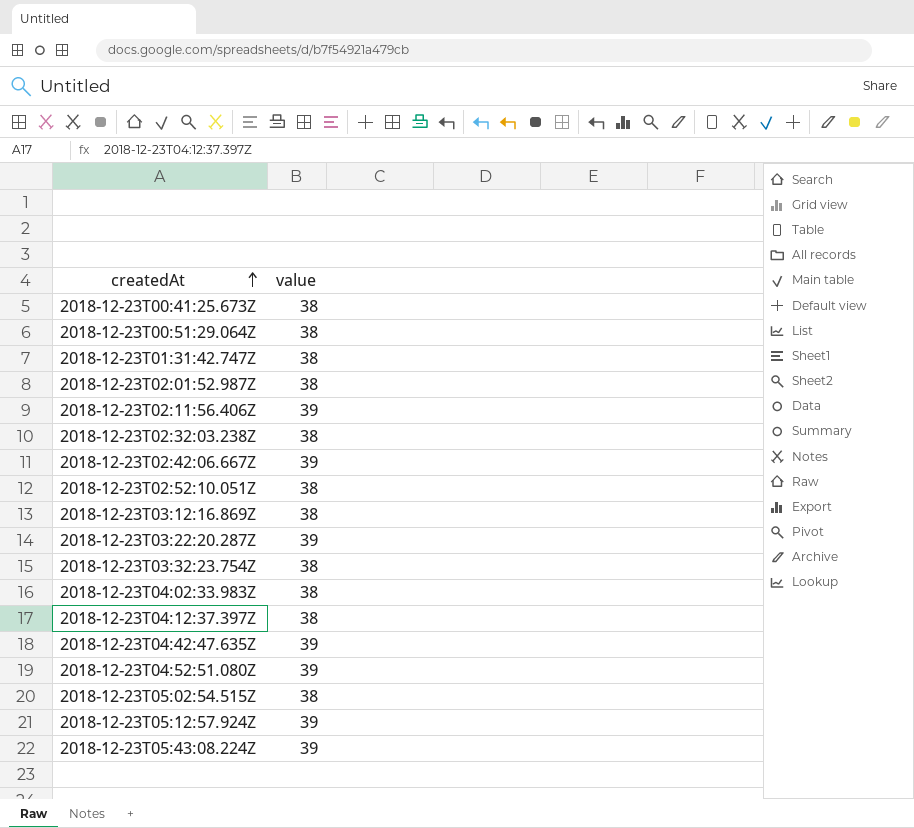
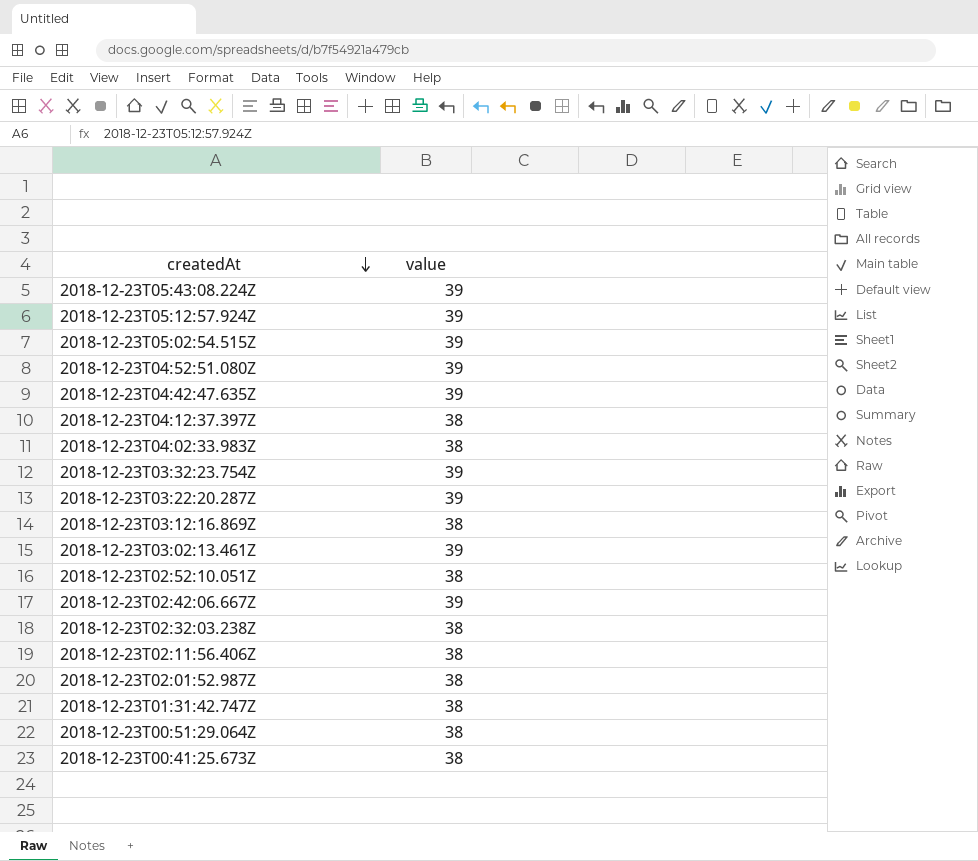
row order: createdAt ascending -> createdAt descending
2018-12-23T05:02:54.515Z | value: 38 -> 39
2018-12-23T03:32:23.754Z | value: 38 -> 39
row 2018-12-23T03:02:13.461Z: none -> 39
2018-12-23T02:11:56.406Z | value: 39 -> 38

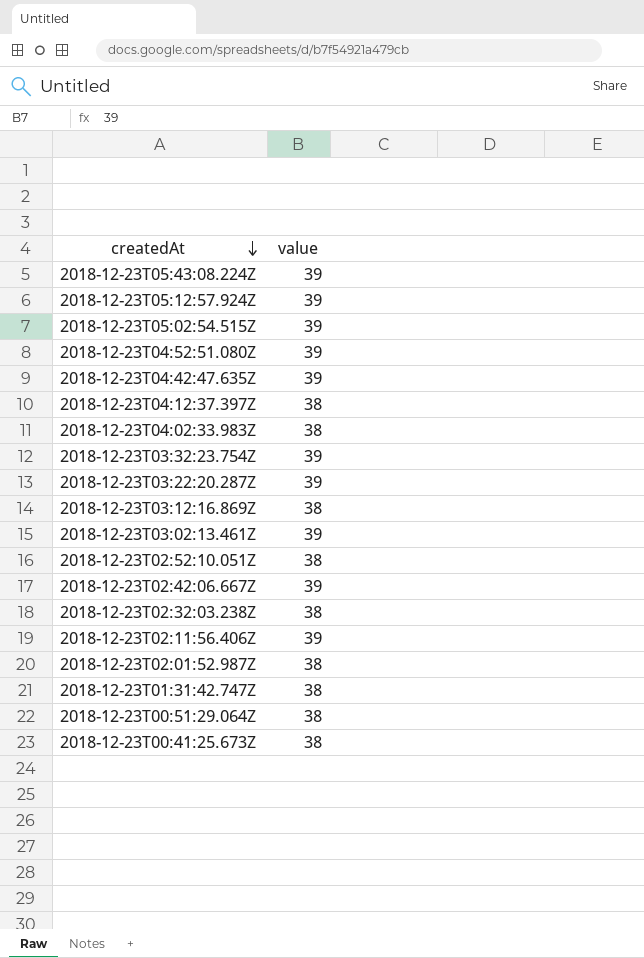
2018-12-23T02:11:56.406Z | value: 38 -> 39

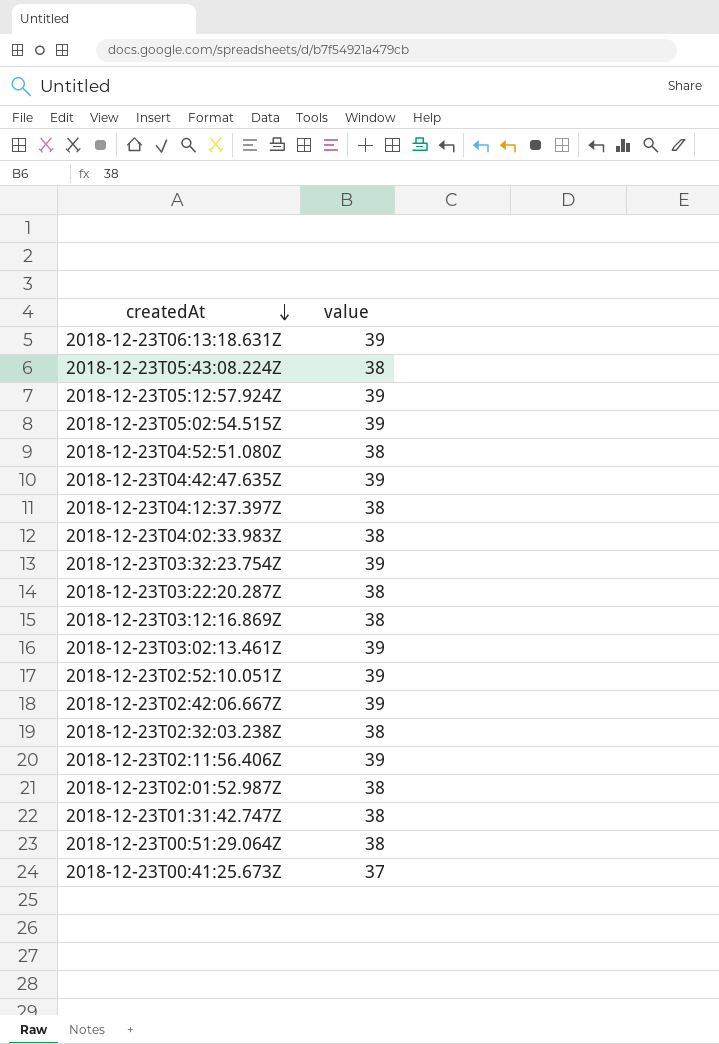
row 2018-12-23T06:13:18.631Z: none -> 39
2018-12-23T05:43:08.224Z | value: 39 -> 38
2018-12-23T04:52:51.080Z | value: 39 -> 38
2018-12-23T03:22:20.287Z | value: 39 -> 38
2018-12-23T02:52:10.051Z | value: 38 -> 39
2018-12-23T00:41:25.673Z | value: 38 -> 37

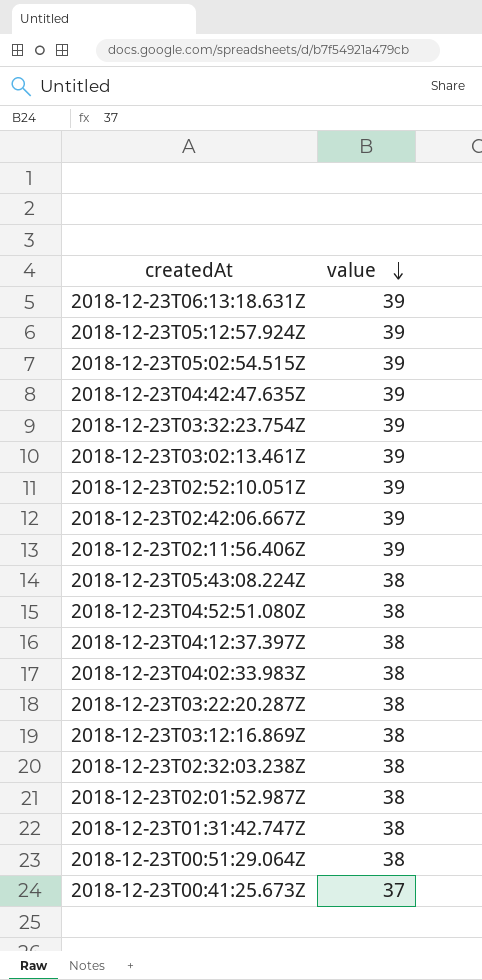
row order: createdAt descending -> value descending

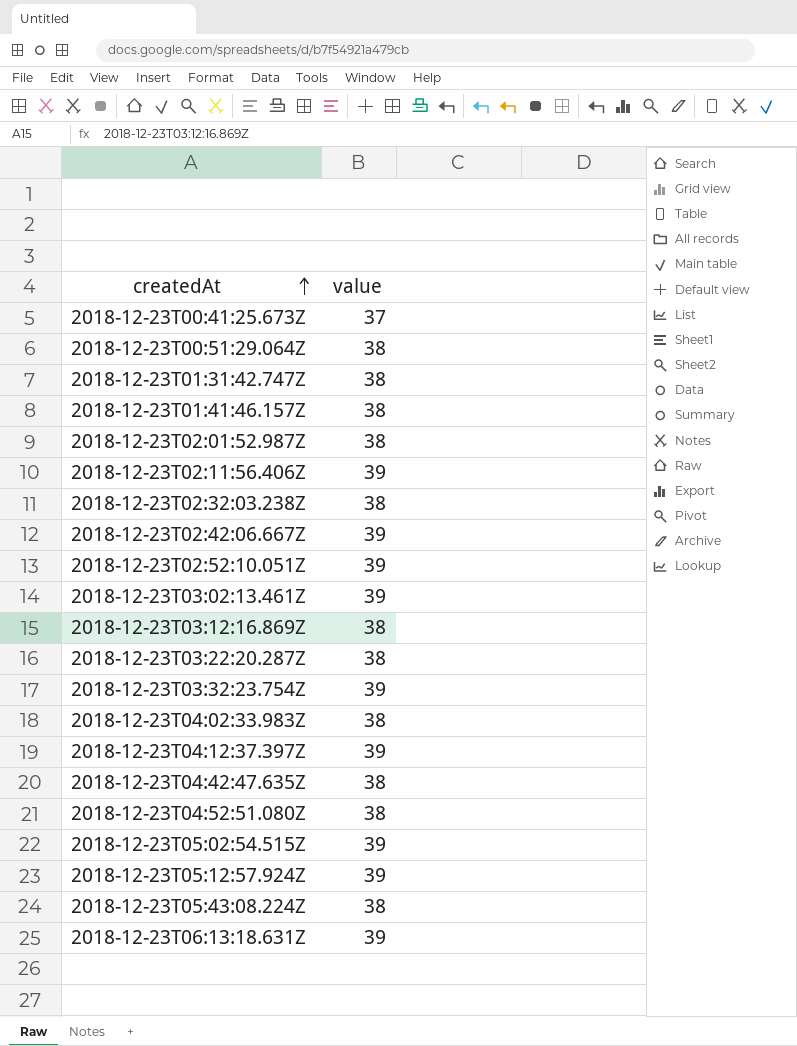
row order: value descending -> createdAt ascending
row 2018-12-23T01:41:46.157Z: none -> 38
2018-12-23T04:12:37.397Z | value: 38 -> 39
2018-12-23T04:42:47.635Z | value: 39 -> 38

